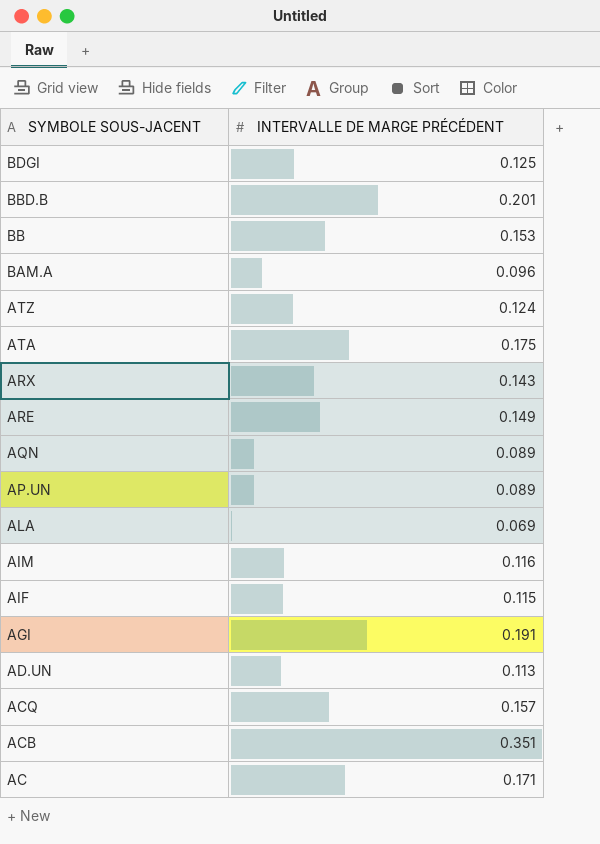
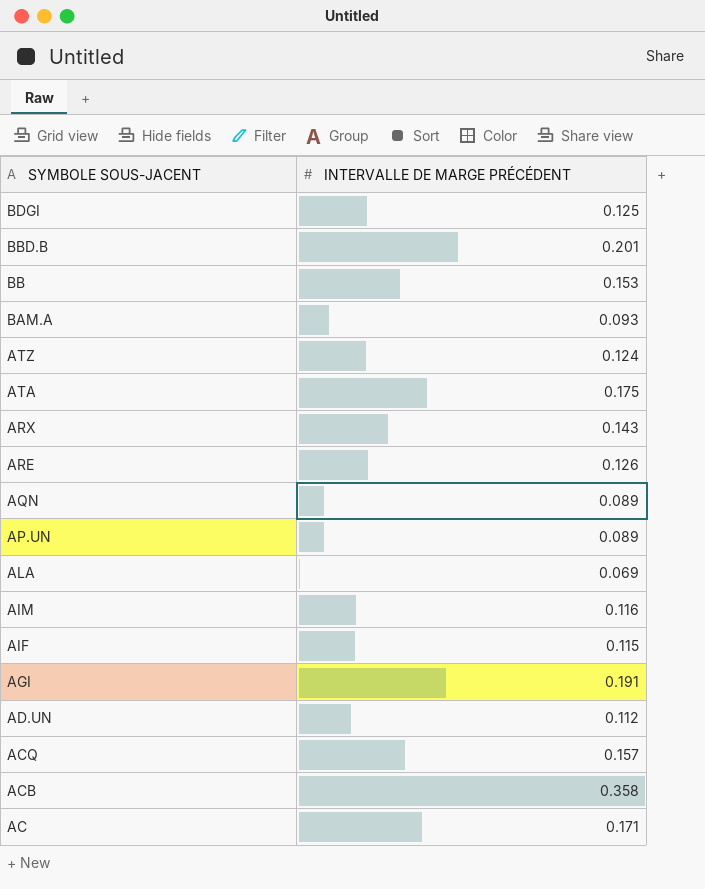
BAM.A | INTERVALLE DE MARGE PRÉCÉDENT: 0.096 -> 0.093
ARE | INTERVALLE DE MARGE PRÉCÉDENT: 0.149 -> 0.126
AD.UN | INTERVALLE DE MARGE PRÉCÉDENT: 0.113 -> 0.112
ACB | INTERVALLE DE MARGE PRÉCÉDENT: 0.351 -> 0.358

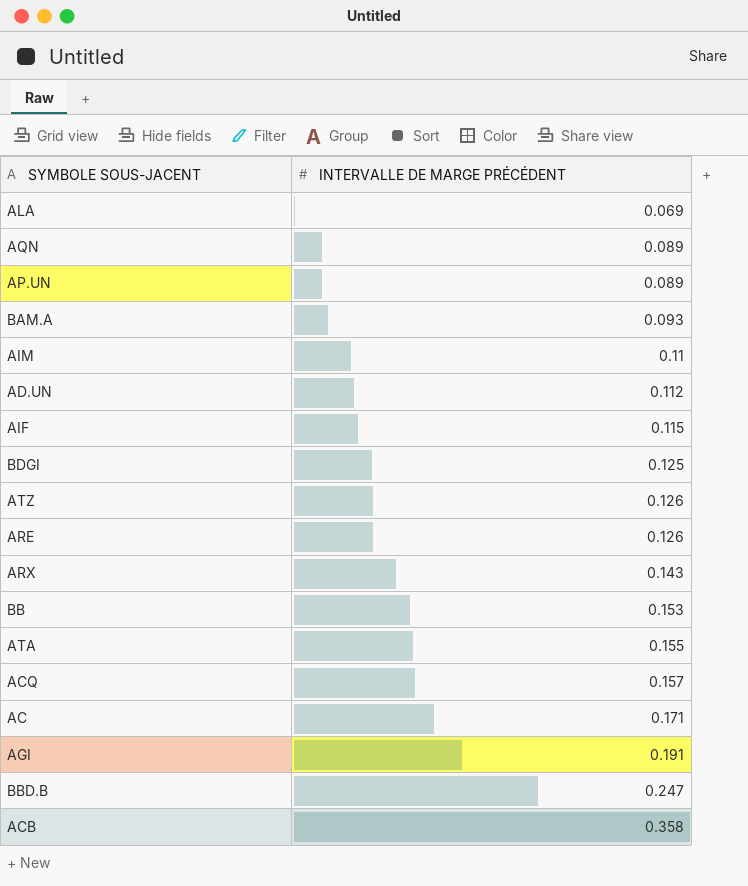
row order: SYMBOLE SOUS-JACENT descending -> INTERVALLE DE MARGE PRÉCÉDENT ascending
AIM | INTERVALLE DE MARGE PRÉCÉDENT: 0.116 -> 0.11
ATZ | INTERVALLE DE MARGE PRÉCÉDENT: 0.124 -> 0.126
ATA | INTERVALLE DE MARGE PRÉCÉDENT: 0.175 -> 0.155
BBD.B | INTERVALLE DE MARGE PRÉCÉDENT: 0.201 -> 0.247

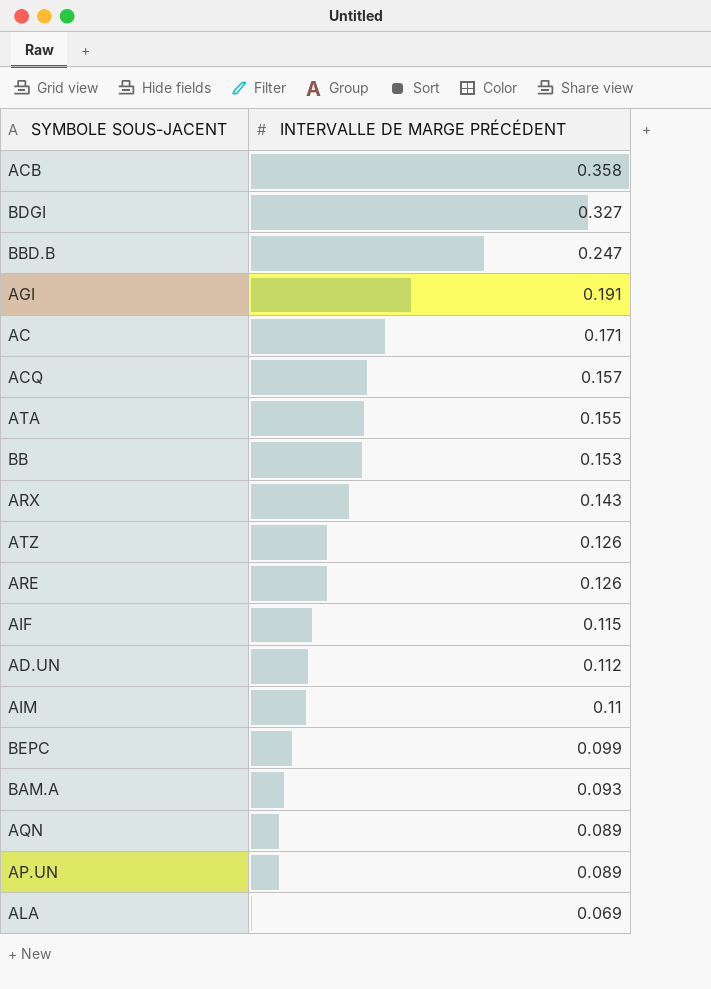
row order: INTERVALLE DE MARGE PRÉCÉDENT ascending -> INTERVALLE DE MARGE PRÉCÉDENT descending
BDGI | INTERVALLE DE MARGE PRÉCÉDENT: 0.125 -> 0.327
row BEPC: none -> 0.099

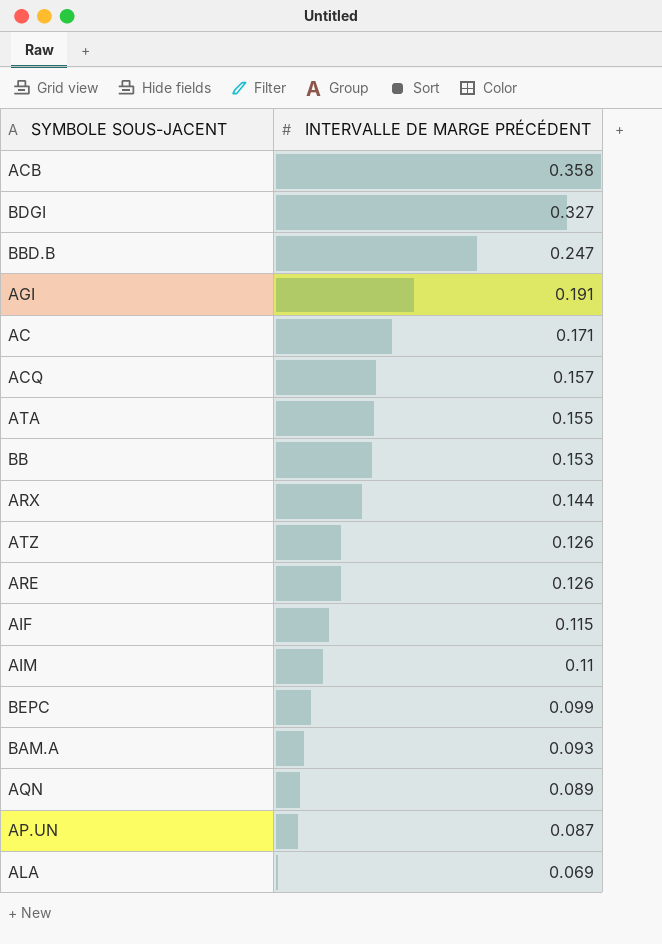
row AD.UN: 0.112 -> none
ARX | INTERVALLE DE MARGE PRÉCÉDENT: 0.143 -> 0.144
AP.UN | INTERVALLE DE MARGE PRÉCÉDENT: 0.089 -> 0.087

